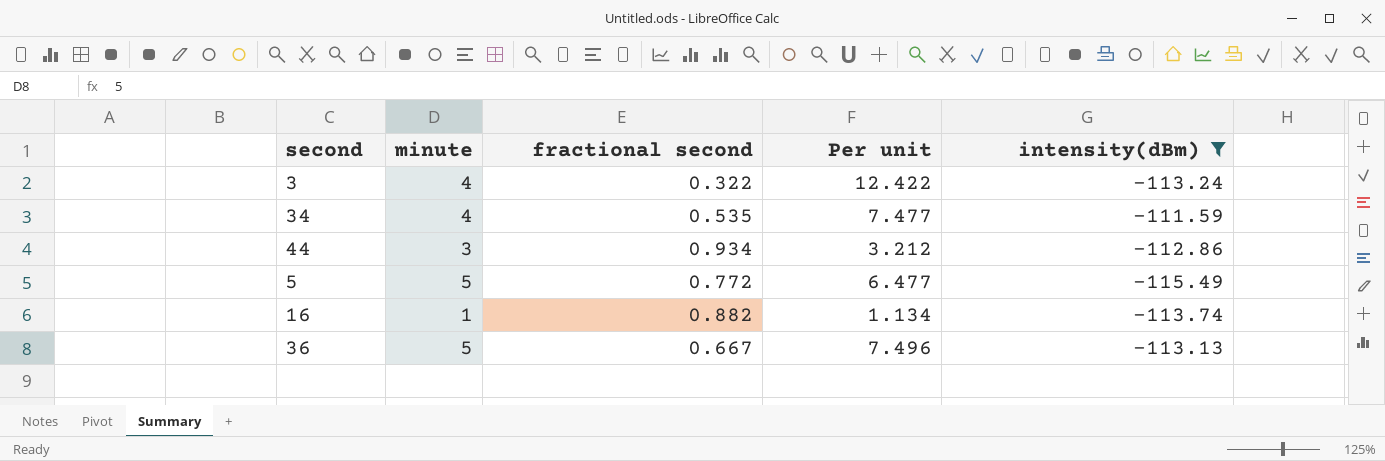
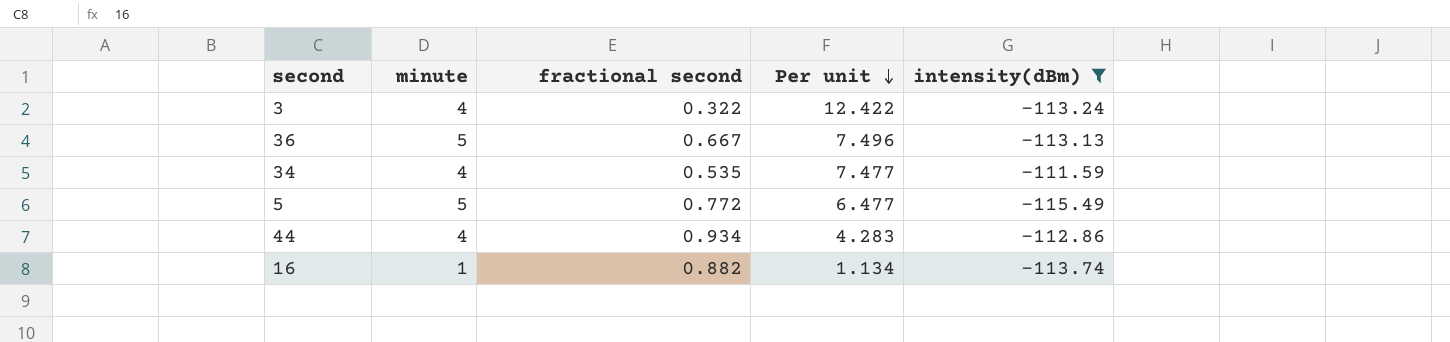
row order: none -> Per unit descending
44 | minute: 3 -> 4
44 | Per unit: 3.212 -> 4.283

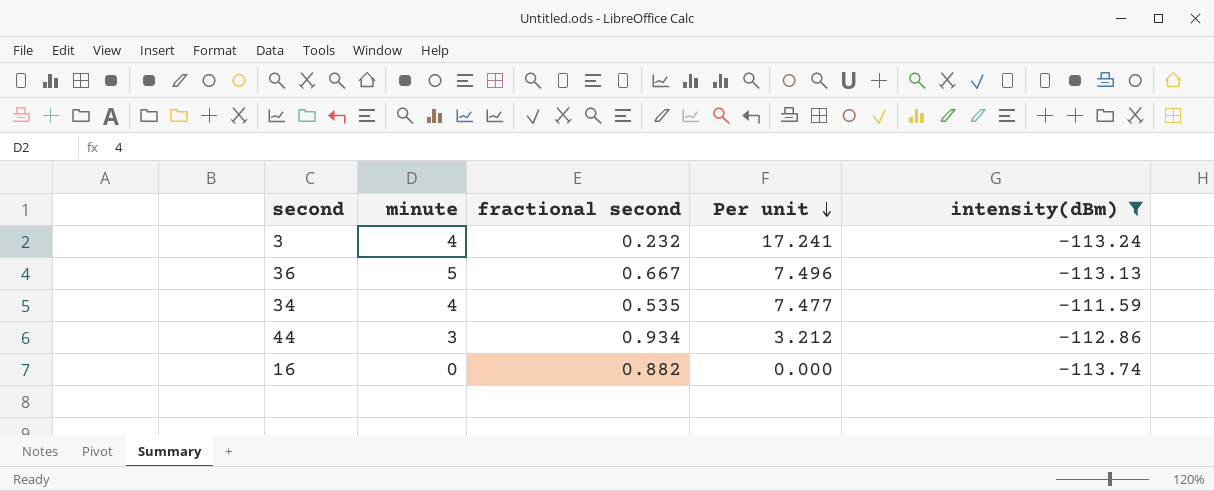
row 5: 5 | 0.772 | 6.477 | -115.49 -> none
3 | fractional second: 0.322 -> 0.232
3 | Per unit: 12.422 -> 17.241
44 | minute: 4 -> 3
44 | Per unit: 4.283 -> 3.212
16 | minute: 1 -> 0
16 | Per unit: 1.134 -> 0.000

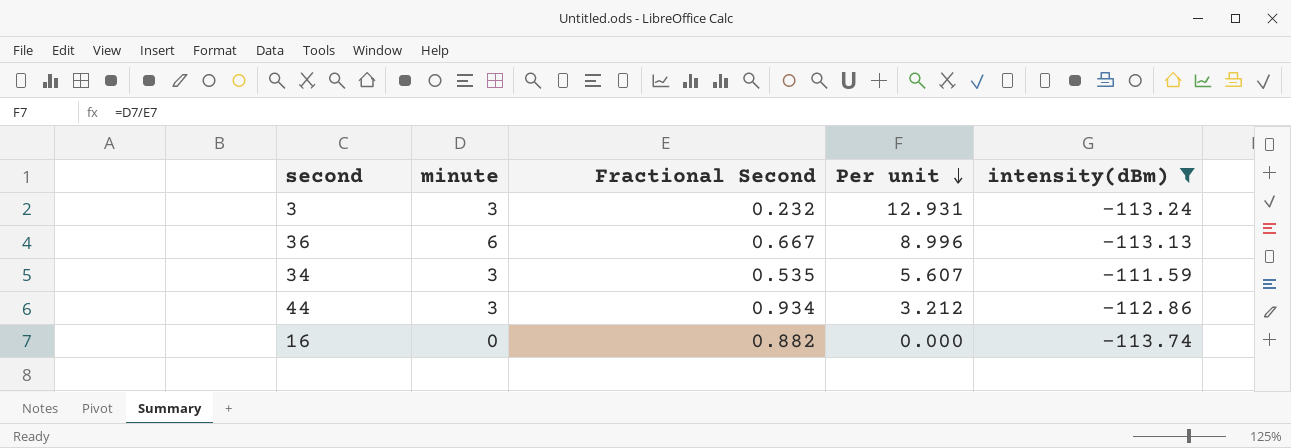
column name: fractional second -> Fractional Second
3 | minute: 4 -> 3
3 | Per unit: 17.241 -> 12.931
36 | minute: 5 -> 6
36 | Per unit: 7.496 -> 8.996
34 | minute: 4 -> 3
34 | Per unit: 7.477 -> 5.607

